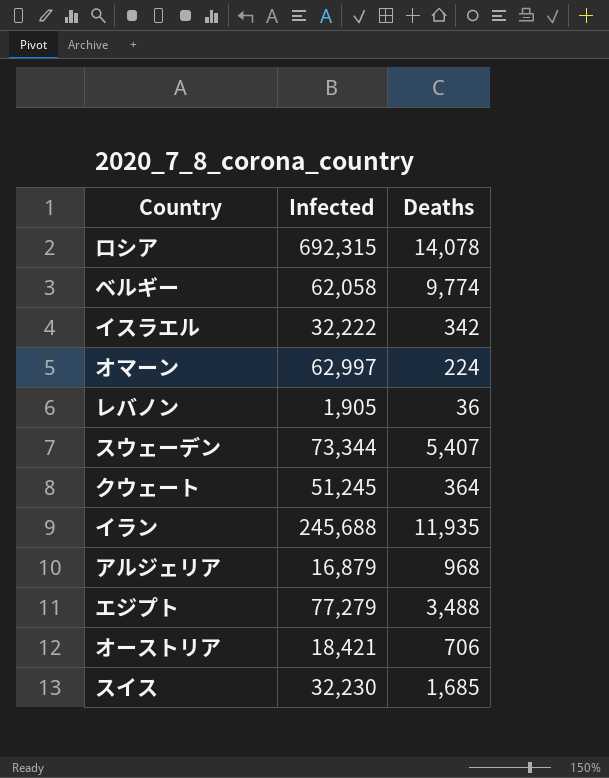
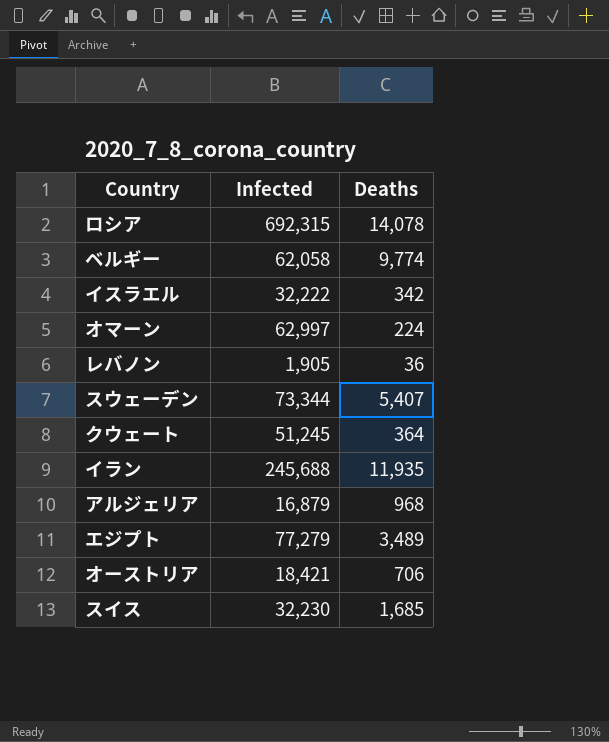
エジプト | Deaths: 3,488 -> 3,489

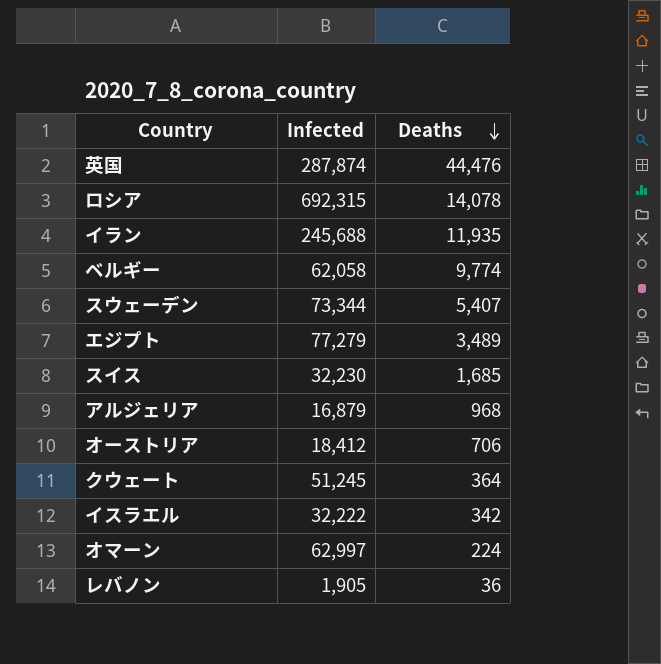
row order: none -> Deaths descending
row 英国: none -> 287,874 | 44,476
オーストリア | Infected: 18,421 -> 18,412

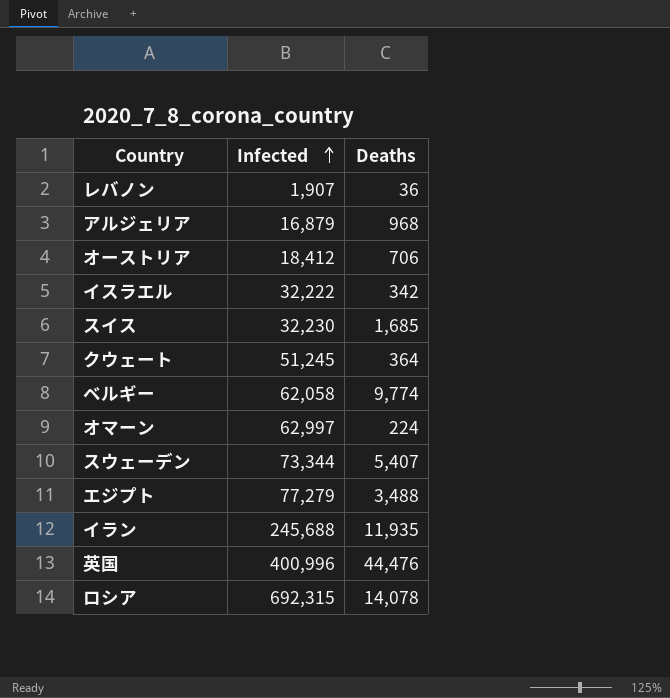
row order: Deaths descending -> Infected ascending
レバノン | Infected: 1,905 -> 1,907
エジプト | Deaths: 3,489 -> 3,488
英国 | Infected: 287,874 -> 400,996

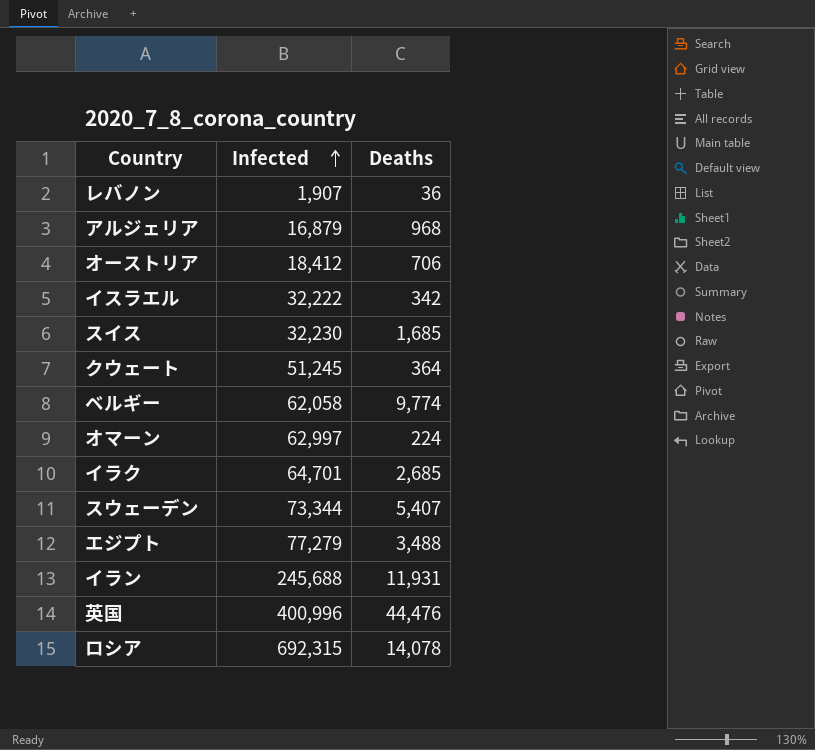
row イラク: none -> 64,701 | 2,685
イラン | Deaths: 11,935 -> 11,931

